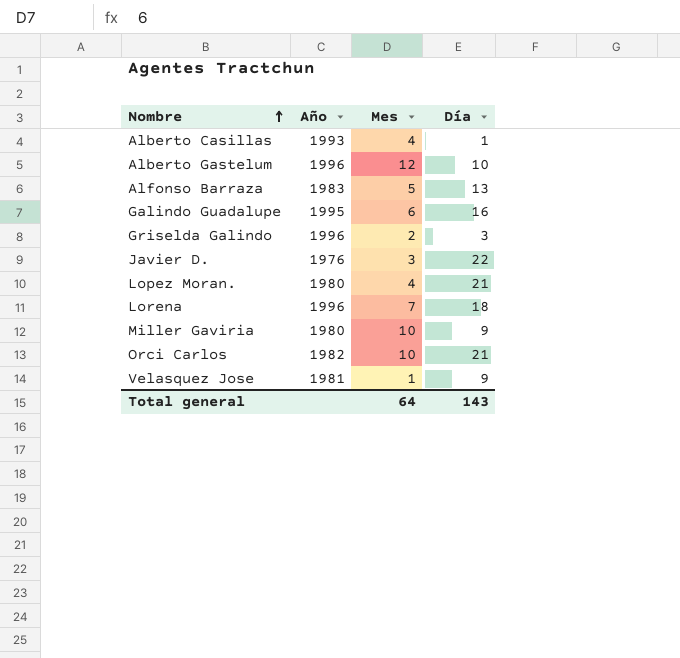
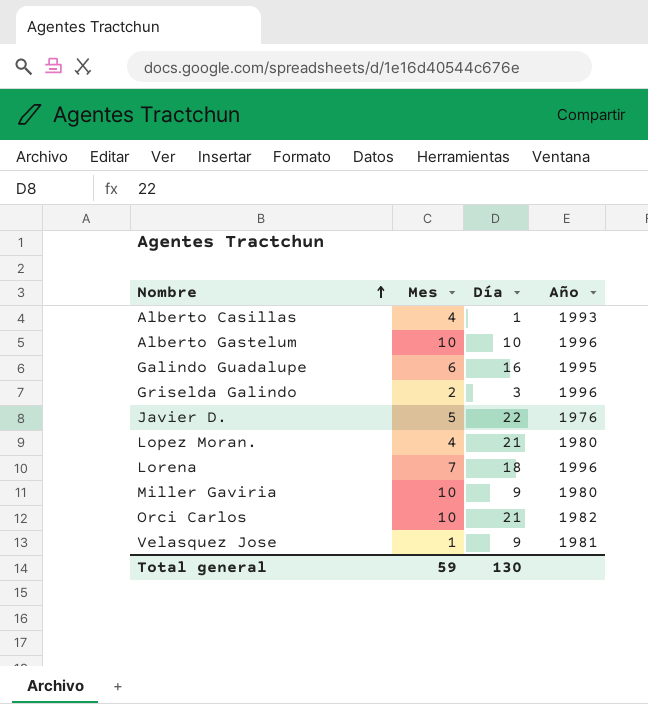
column Año | position: 2 -> 4
row Alfonso Barraza: 1983 | 5 | 13 -> none
Alberto Gastelum | Mes: 12 -> 10
Javier D. | Mes: 3 -> 5
Total general | Mes: 64 -> 59
Total general | Día: 143 -> 130

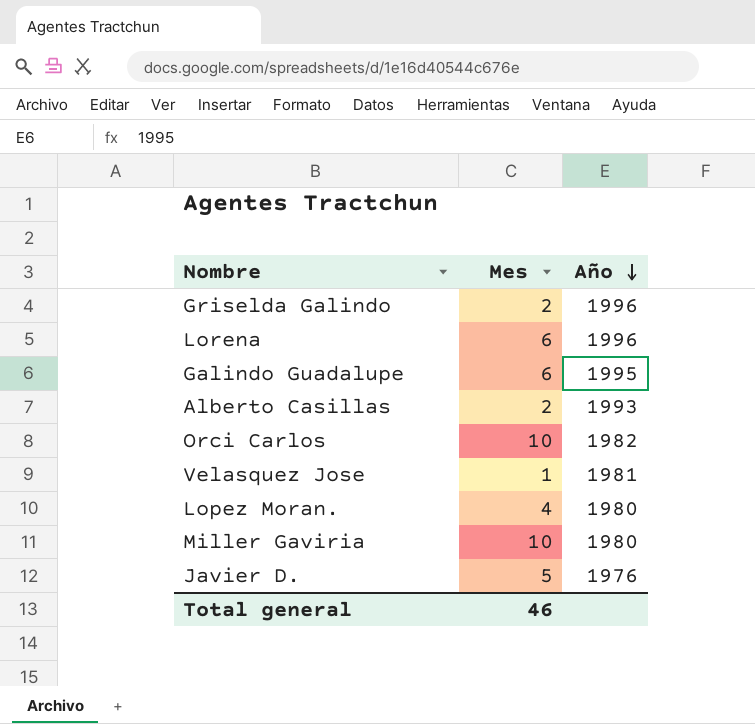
row order: Nombre ascending -> Año descending
column Día | position: 3 -> none
row Alberto Gastelum: 10 | 10 | 1996 -> none
Lorena | Mes: 7 -> 6
Alberto Casillas | Mes: 4 -> 2
Total general | Mes: 59 -> 46

